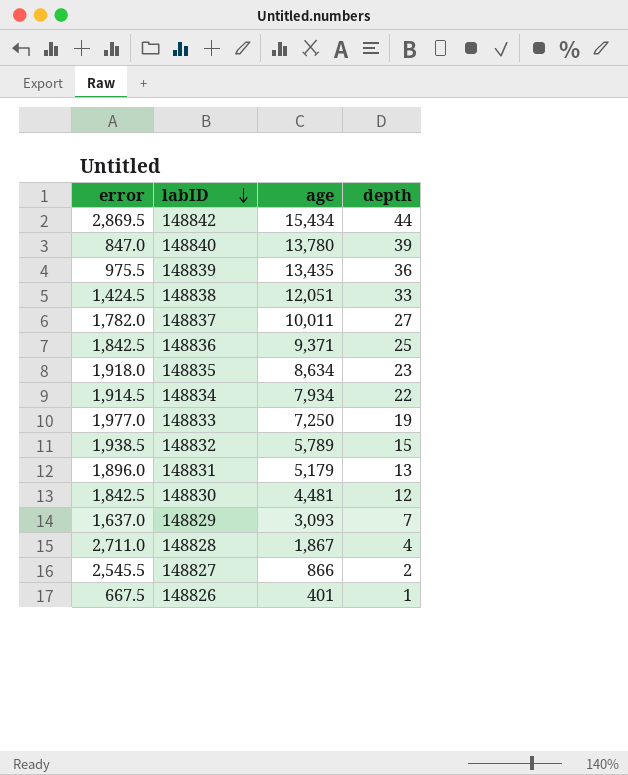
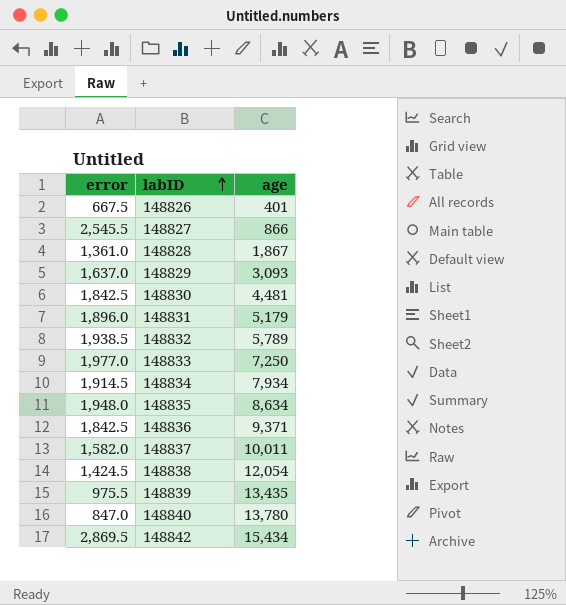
row order: labID descending -> labID ascending
column depth | position: 4 -> none
148828 | error: 2,711.0 -> 1,361.0
148835 | error: 1,918.0 -> 1,948.0
148837 | error: 1,782.0 -> 1,582.0
148838 | age: 12,051 -> 12,054

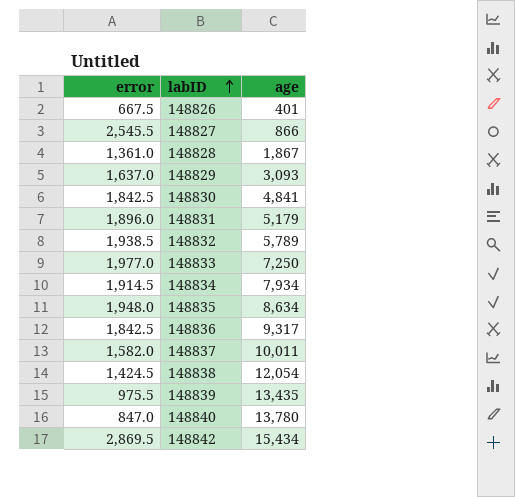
148830 | age: 4,481 -> 4,841
148836 | age: 9,371 -> 9,317

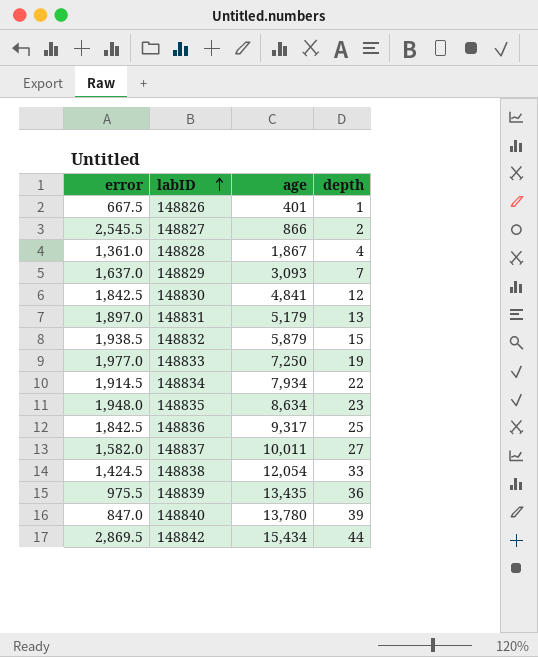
column depth | position: none -> 4
148831 | error: 1,896.0 -> 1,897.0
148832 | age: 5,789 -> 5,879

